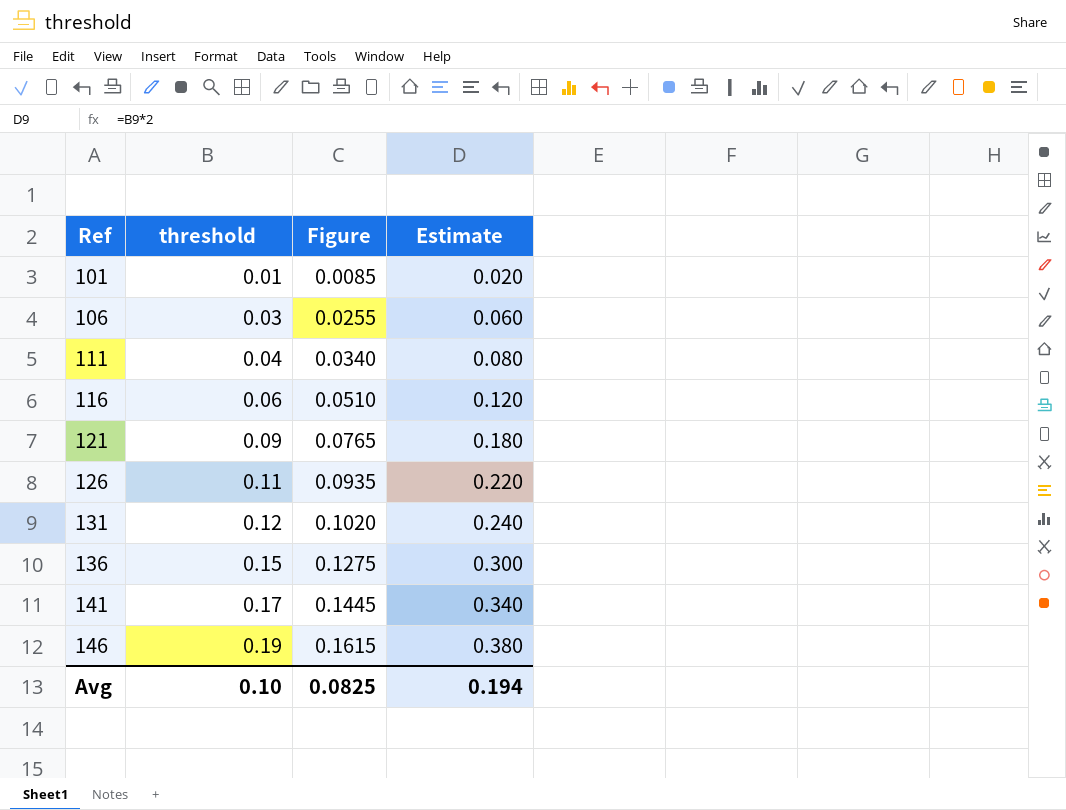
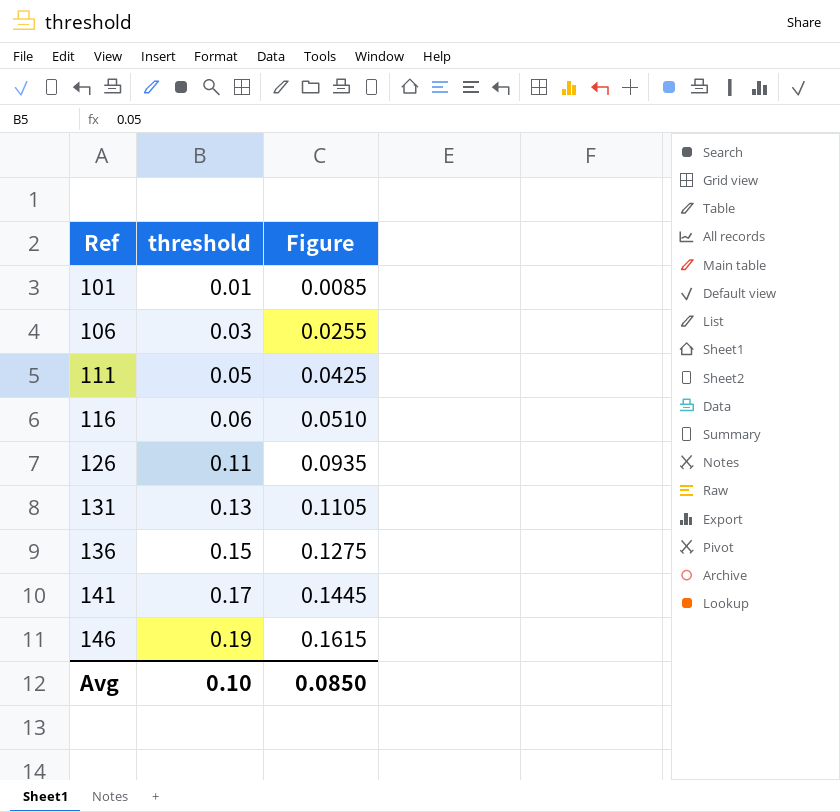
column Estimate | formula: [threshold] * 2 -> none
row 121: 0.09 | 0.0765 | 0.180 -> none
111 | threshold: 0.04 -> 0.05
111 | Figure: 0.0340 -> 0.0425
131 | threshold: 0.12 -> 0.13
131 | Figure: 0.1020 -> 0.1105
Avg | Figure: 0.0825 -> 0.0850

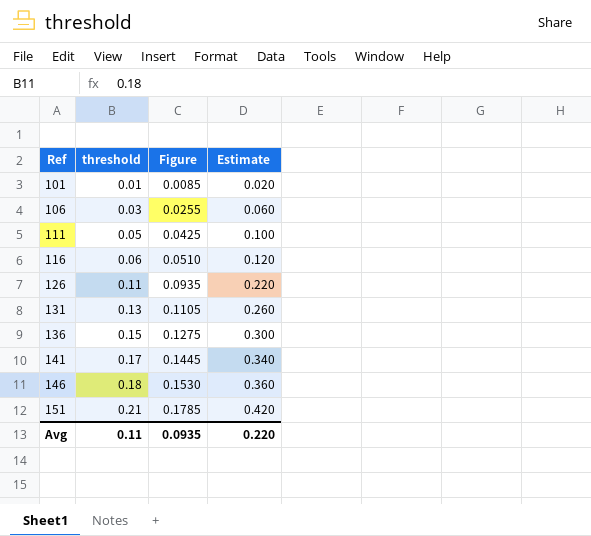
column Estimate | formula: none -> [threshold] * 2
146 | threshold: 0.19 -> 0.18
146 | Figure: 0.1615 -> 0.1530
row 151: none -> 0.21 | 0.1785 | 0.420
Avg | threshold: 0.10 -> 0.11
Avg | Figure: 0.0850 -> 0.0935

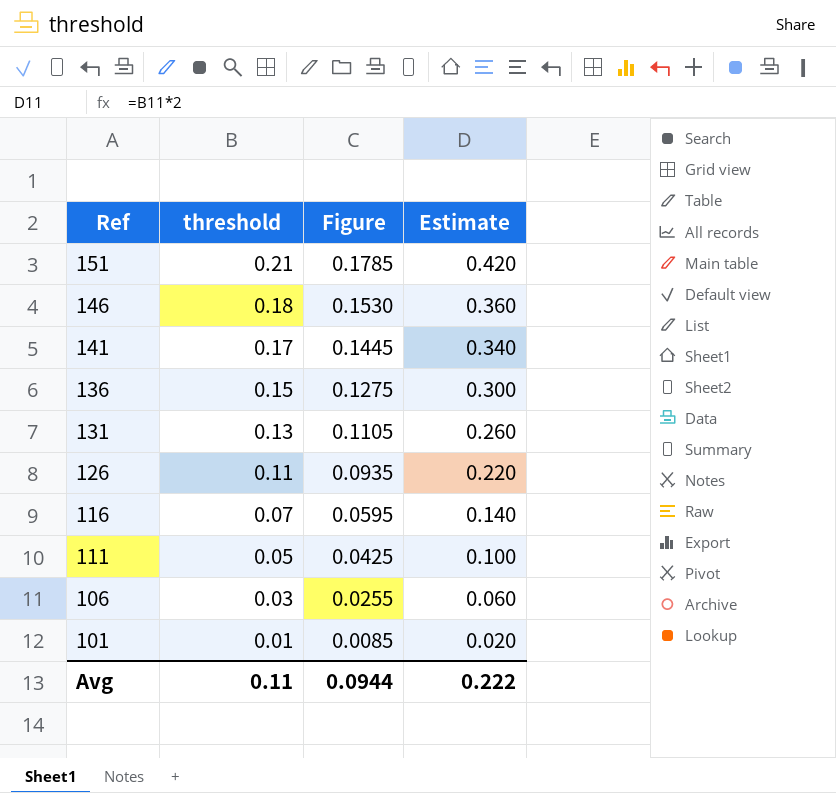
row order: Ref ascending -> Ref descending
116 | threshold: 0.06 -> 0.07
116 | Figure: 0.0510 -> 0.0595
116 | Estimate: 0.120 -> 0.140
Avg | Figure: 0.0935 -> 0.0944
Avg | Estimate: 0.220 -> 0.222

